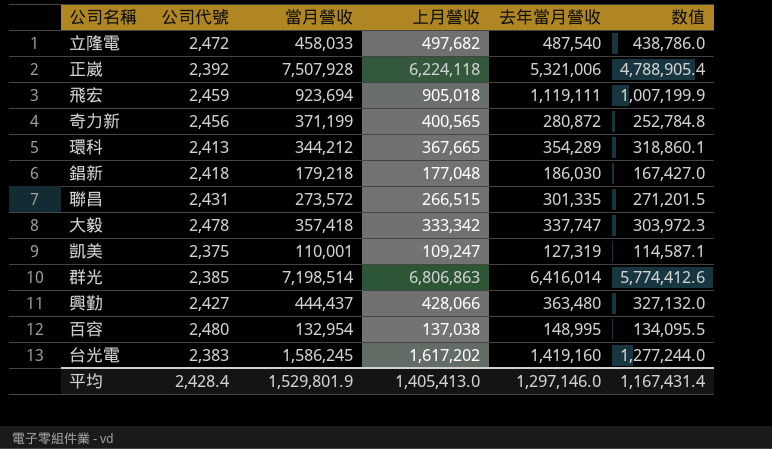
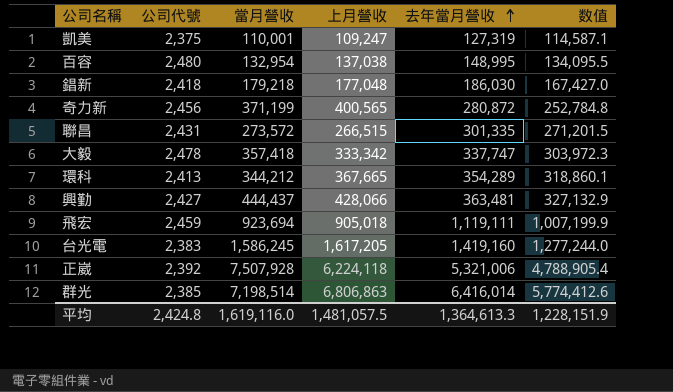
row order: none -> 去年當月營收 ascending
row 立隆電: 2,472 | 458,033 | 497,682 | 487,540 | 438,786.0 -> none
興勤 | 去年當月營收: 363,480 -> 363,481
興勤 | 数值: 327,132.0 -> 327,132.9
台光電 | 上月營收: 1,617,202 -> 1,617,205
平均 | 公司代號: 2,428.4 -> 2,424.8
平均 | 當月營收: 1,529,801.9 -> 1,619,116.0
平均 | 上月營收: 1,405,413.0 -> 1,481,057.5
平均 | 去年當月營收: 1,297,146.0 -> 1,364,613.3
平均 | 数值: 1,167,431.4 -> 1,228,151.9

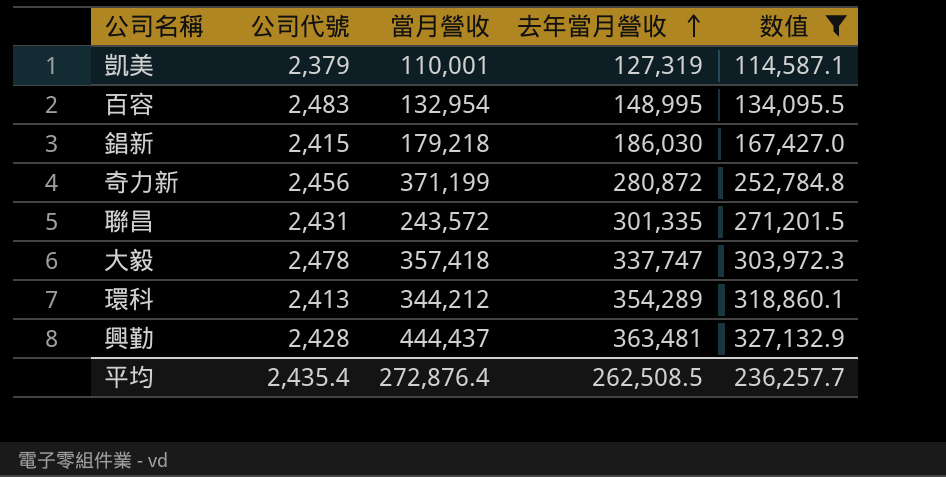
filter: none -> 数值 <= 327,132.9
column 上月營收 | position: 4 -> none
凱美 | 公司代號: 2,375 -> 2,379
百容 | 公司代號: 2,480 -> 2,483
錩新 | 公司代號: 2,418 -> 2,415
聯昌 | 當月營收: 273,572 -> 243,572
興勤 | 公司代號: 2,427 -> 2,428
平均 | 公司代號: 2,424.8 -> 2,435.4
平均 | 當月營收: 1,619,116.0 -> 272,876.4
平均 | 去年當月營收: 1,364,613.3 -> 262,508.5
平均 | 数值: 1,228,151.9 -> 236,257.7

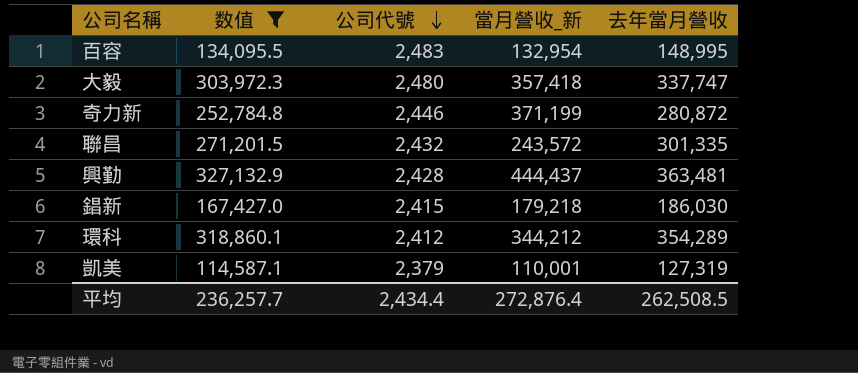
row order: 去年當月營收 ascending -> 公司代號 descending
column 数值 | position: 5 -> 2
column name: 當月營收 -> 當月營收_新
大毅 | 公司代號: 2,478 -> 2,480
奇力新 | 公司代號: 2,456 -> 2,446
聯昌 | 公司代號: 2,431 -> 2,432
環科 | 公司代號: 2,413 -> 2,412
平均 | 公司代號: 2,435.4 -> 2,434.4

